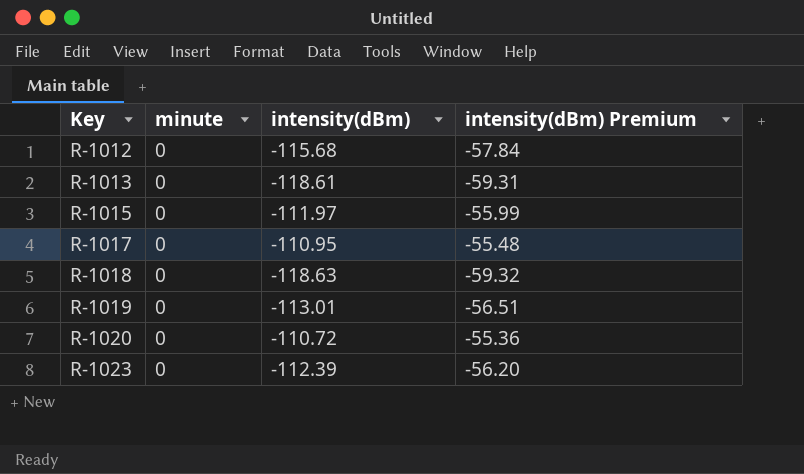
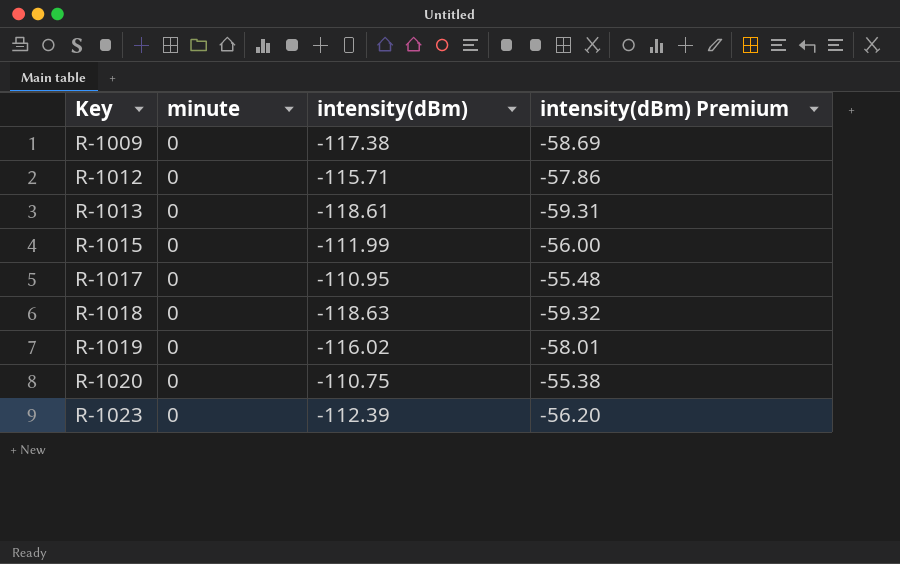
row R-1009: none -> 0 | -117.38 | -58.69
R-1012 | intensity(dBm): -115.68 -> -115.71
R-1012 | intensity(dBm) Premium: -57.84 -> -57.86
R-1015 | intensity(dBm): -111.97 -> -111.99
R-1015 | intensity(dBm) Premium: -55.99 -> -56.00
R-1019 | intensity(dBm): -113.01 -> -116.02
R-1019 | intensity(dBm) Premium: -56.51 -> -58.01
R-1020 | intensity(dBm): -110.72 -> -110.75
R-1020 | intensity(dBm) Premium: -55.36 -> -55.38

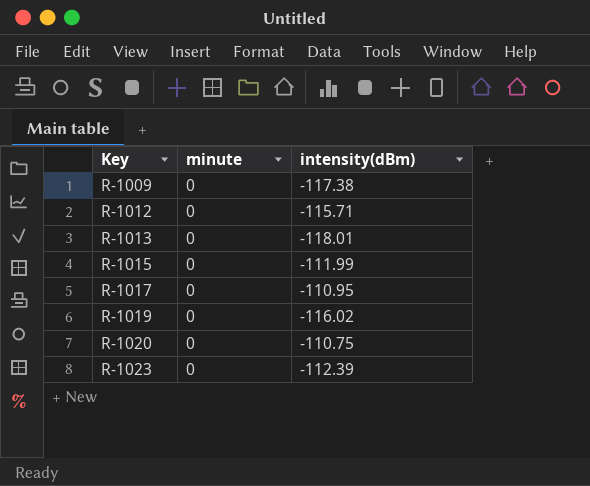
column intensity(dBm) Premium | formula: [intensity(dBm)] * 0.5 -> none
row R-1018: 0 | -118.63 | -59.32 -> none
R-1013 | intensity(dBm): -118.61 -> -118.01

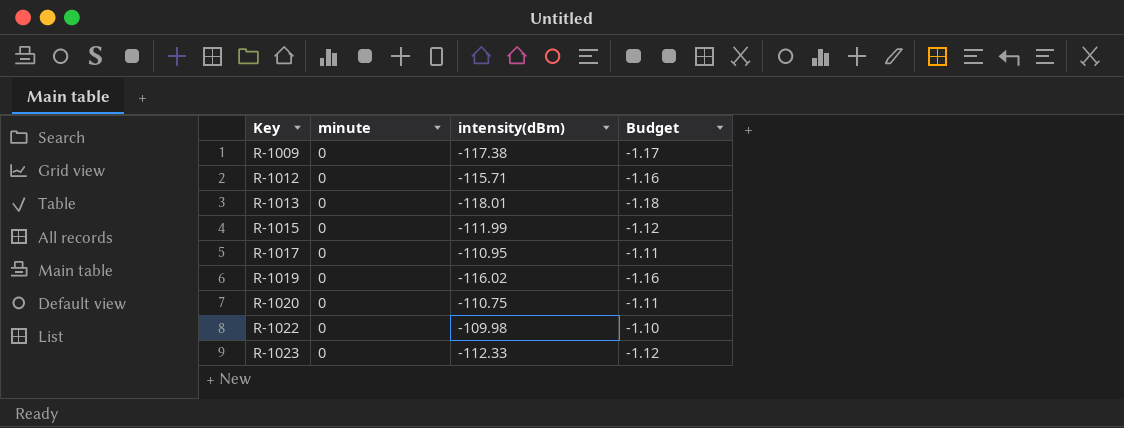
column Budget | formula: none -> [intensity(dBm)] * 0.01
row R-1022: none -> 0 | -109.98 | -1.10
R-1023 | intensity(dBm): -112.39 -> -112.33

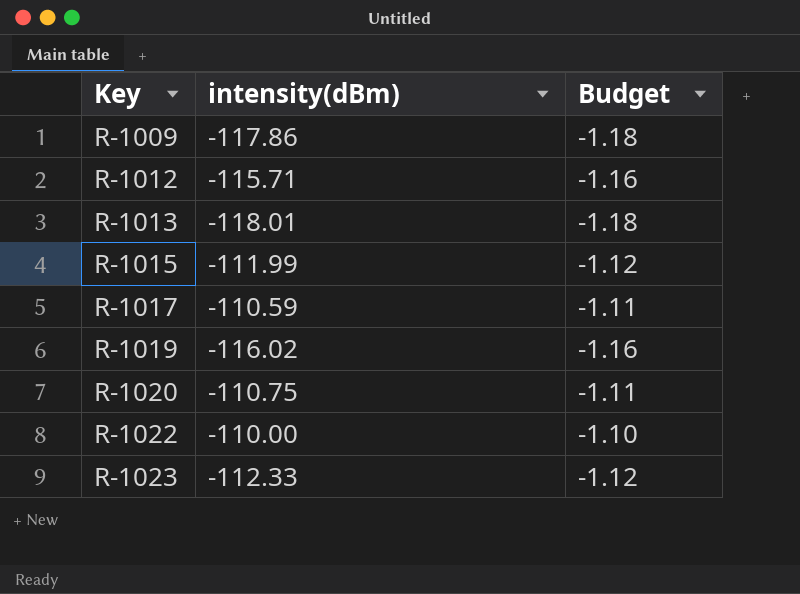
column minute | position: 2 -> none
R-1009 | intensity(dBm): -117.38 -> -117.86
R-1009 | Budget: -1.17 -> -1.18
R-1017 | intensity(dBm): -110.95 -> -110.59
R-1022 | intensity(dBm): -109.98 -> -110.00

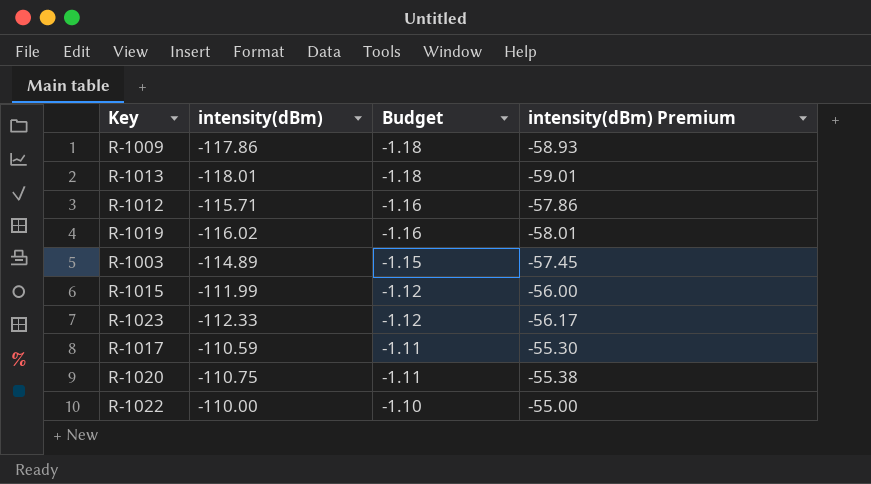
row order: Key ascending -> Budget ascending
column intensity(dBm) Premium | formula: none -> [intensity(dBm)] * 0.5
row R-1003: none -> -114.89 | -1.15 | -57.45

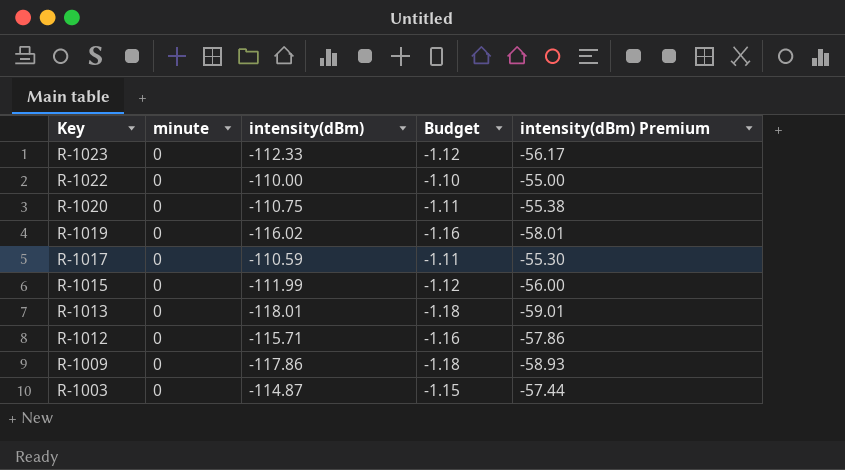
row order: Budget ascending -> Key descending
column minute | position: none -> 2
R-1003 | intensity(dBm): -114.89 -> -114.87
R-1003 | intensity(dBm) Premium: -57.45 -> -57.44

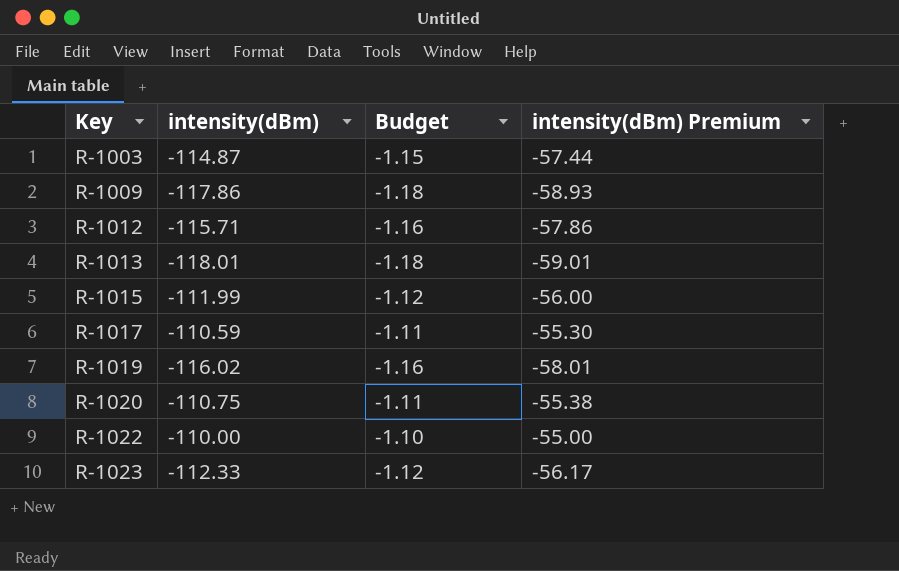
row order: Key descending -> Key ascending
column minute | position: 2 -> none

